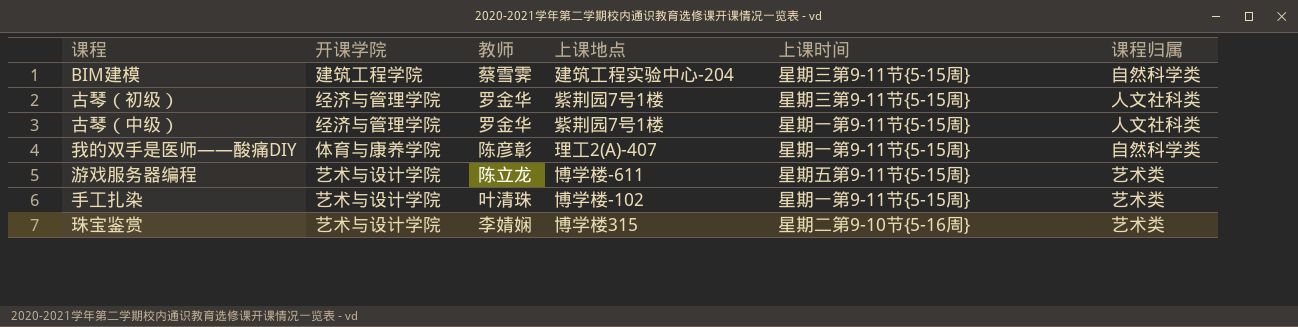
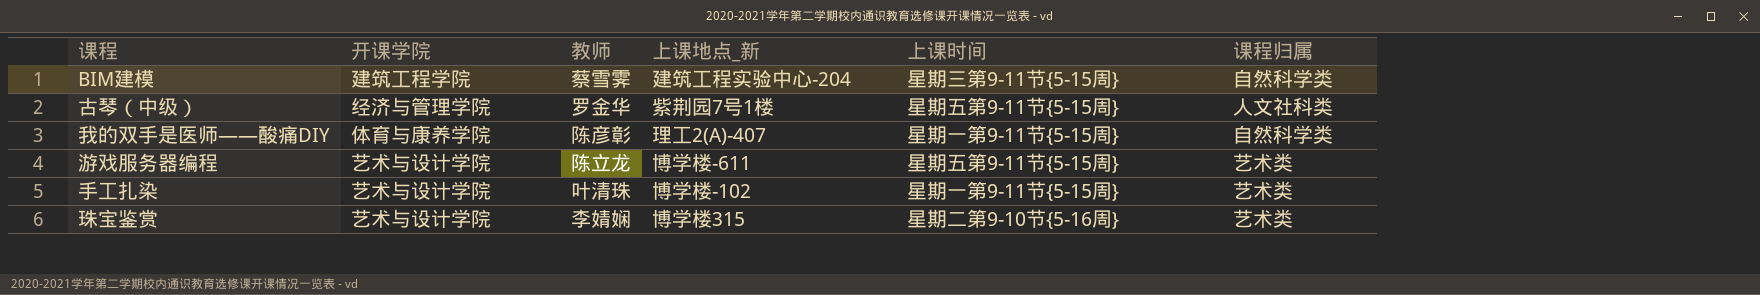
column name: 上课地点 -> 上课地点_新
row 古琴（初级）: 经济与管理学院 | 罗金华 | 紫荆园7号1楼 | 星期三第9-11节{5-15周} | 人文社科类 -> none
古琴（中级） | 上课时间: 星期一第9-11节{5-15周} -> 星期五第9-11节{5-15周}

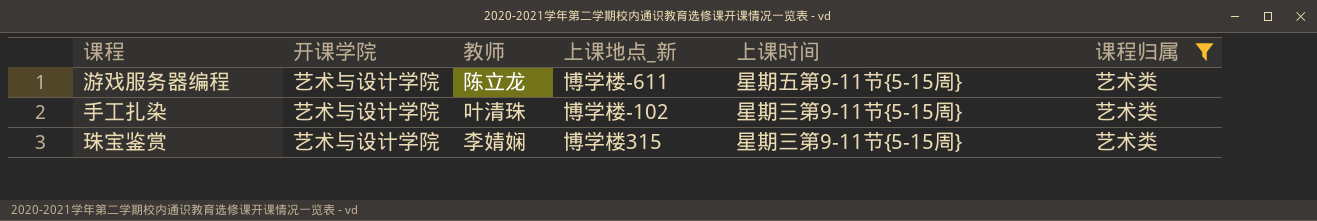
filter: none -> 课程归属 = 艺术类
手工扎染 | 上课时间: 星期一第9-11节{5-15周} -> 星期三第9-11节{5-15周}
珠宝鉴赏 | 上课时间: 星期二第9-10节{5-16周} -> 星期三第9-11节{5-15周}

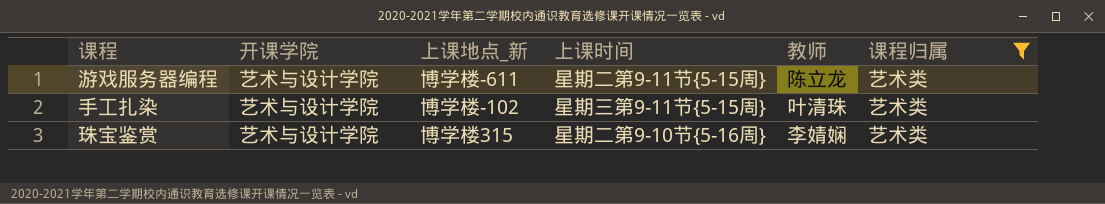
column 教师 | position: 3 -> 5
游戏服务器编程 | 上课时间: 星期五第9-11节{5-15周} -> 星期二第9-11节{5-15周}
珠宝鉴赏 | 上课时间: 星期三第9-11节{5-15周} -> 星期二第9-10节{5-16周}

